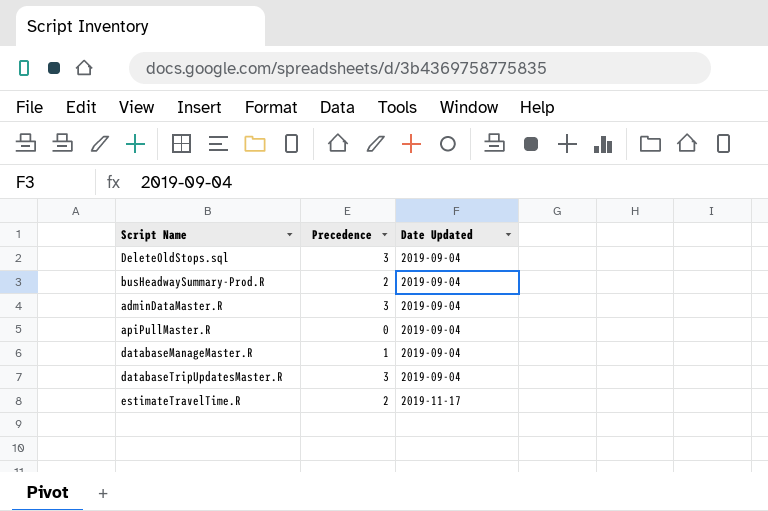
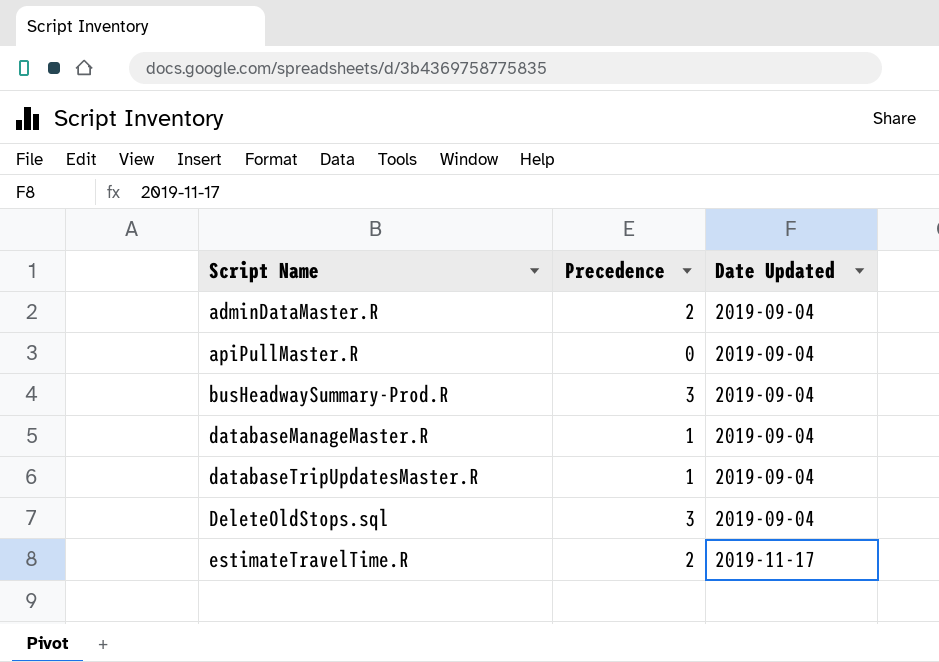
row order: Date Updated ascending -> Script Name ascending
adminDataMaster.R | Precedence: 3 -> 2
busHeadwaySummary-Prod.R | Precedence: 2 -> 3
databaseTripUpdatesMaster.R | Precedence: 3 -> 1

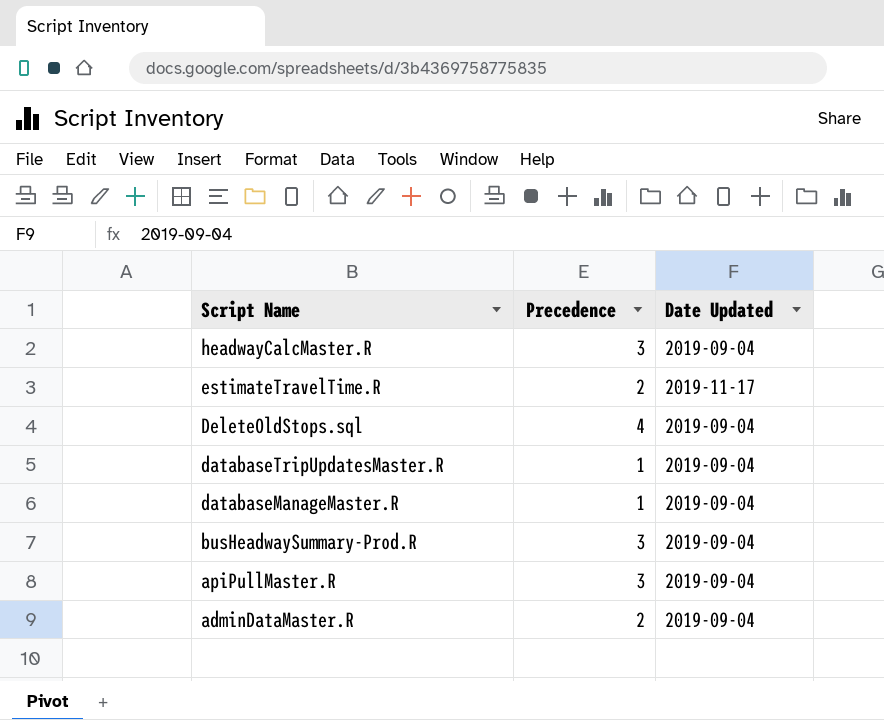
row order: Script Name ascending -> Script Name descending
row headwayCalcMaster.R: none -> 3 | 2019-09-04
DeleteOldStops.sql | Precedence: 3 -> 4
apiPullMaster.R | Precedence: 0 -> 3

